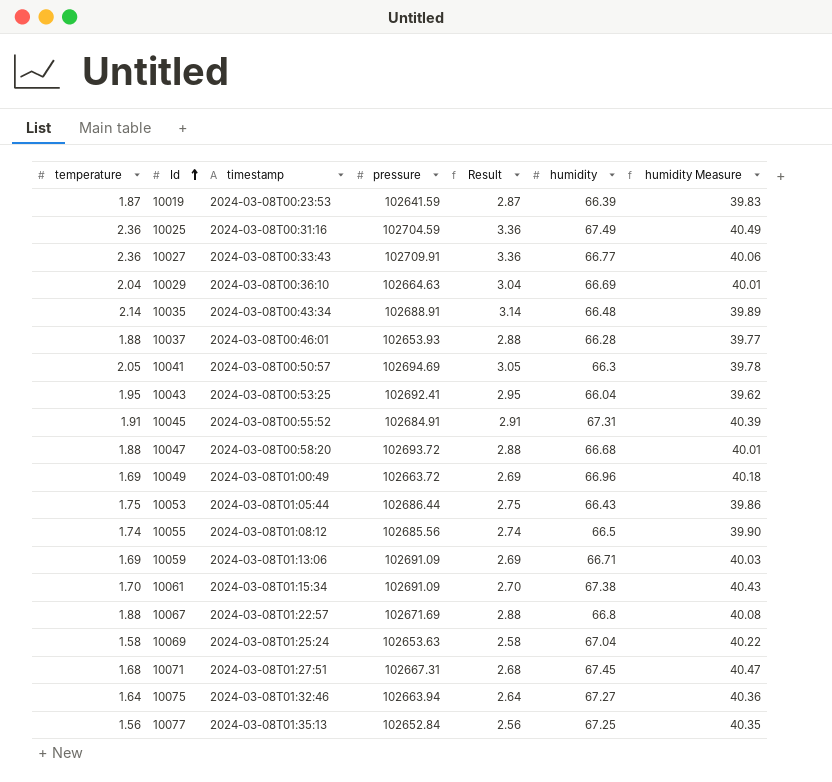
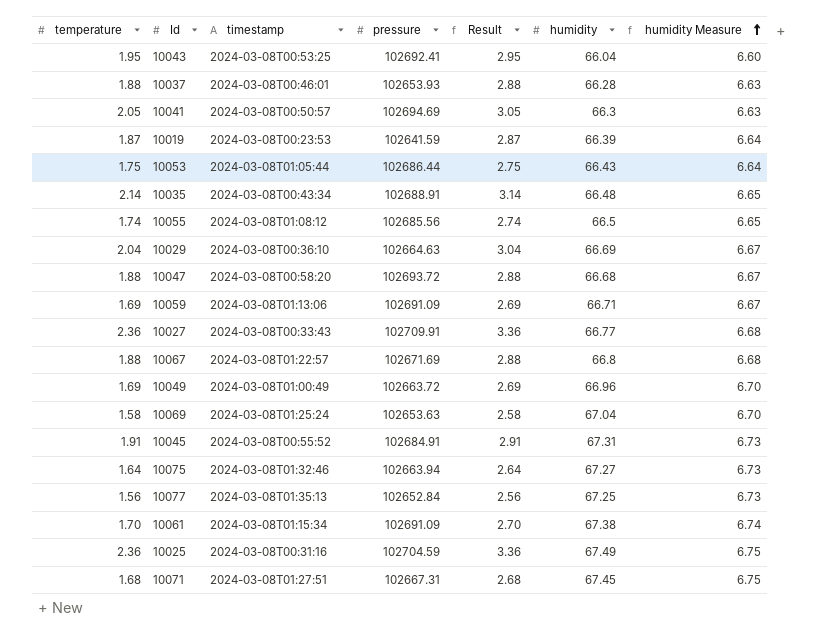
row order: Id ascending -> humidity Measure ascending
column humidity Measure | formula: [humidity] * 0.6 -> [humidity] * 0.1

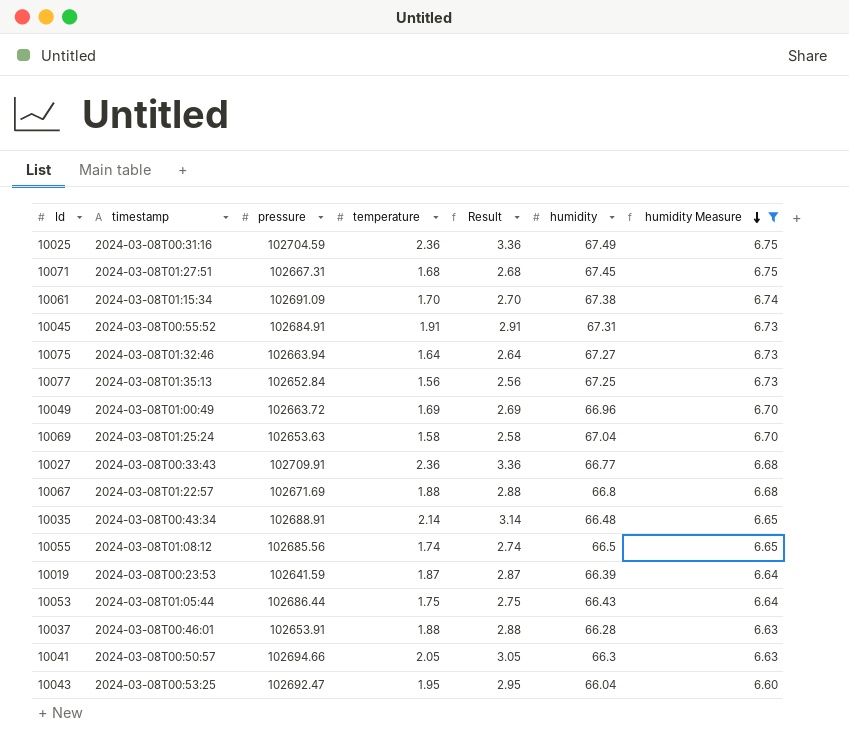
filter: none -> humidity Measure != 6.67
row order: humidity Measure ascending -> humidity Measure descending
column temperature | position: 1 -> 4
10037 | pressure: 102653.93 -> 102653.91
10041 | pressure: 102694.69 -> 102694.66
10043 | pressure: 102692.41 -> 102692.47

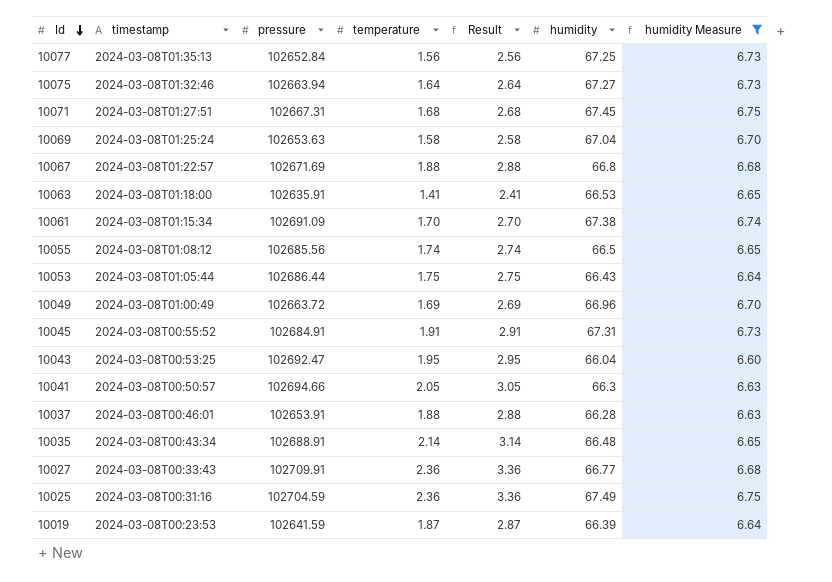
row order: humidity Measure descending -> Id descending
row 10063: none -> 2024-03-08T01:18:00 | 102635.91 | 1.41 | 2.41 | 66.53 | 6.65

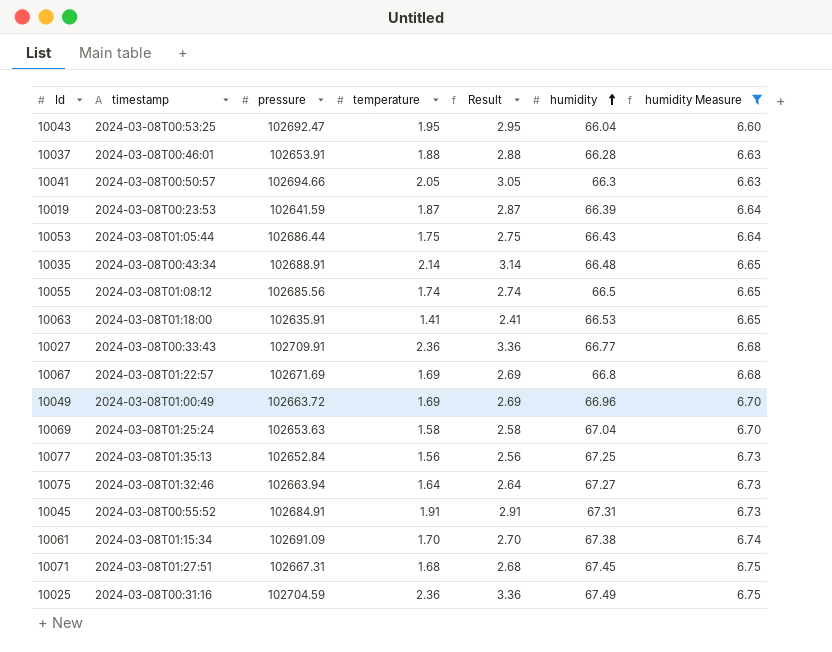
row order: Id descending -> humidity ascending
10067 | temperature: 1.88 -> 1.69
10067 | Result: 2.88 -> 2.69

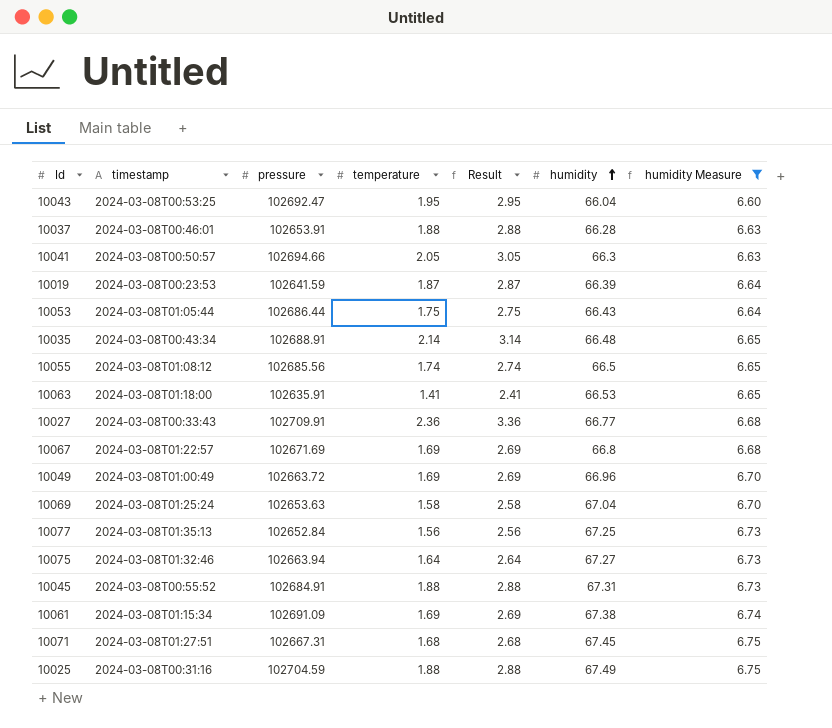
10045 | temperature: 1.91 -> 1.88
10045 | Result: 2.91 -> 2.88
10061 | temperature: 1.70 -> 1.69
10061 | Result: 2.70 -> 2.69
10025 | temperature: 2.36 -> 1.88
10025 | Result: 3.36 -> 2.88

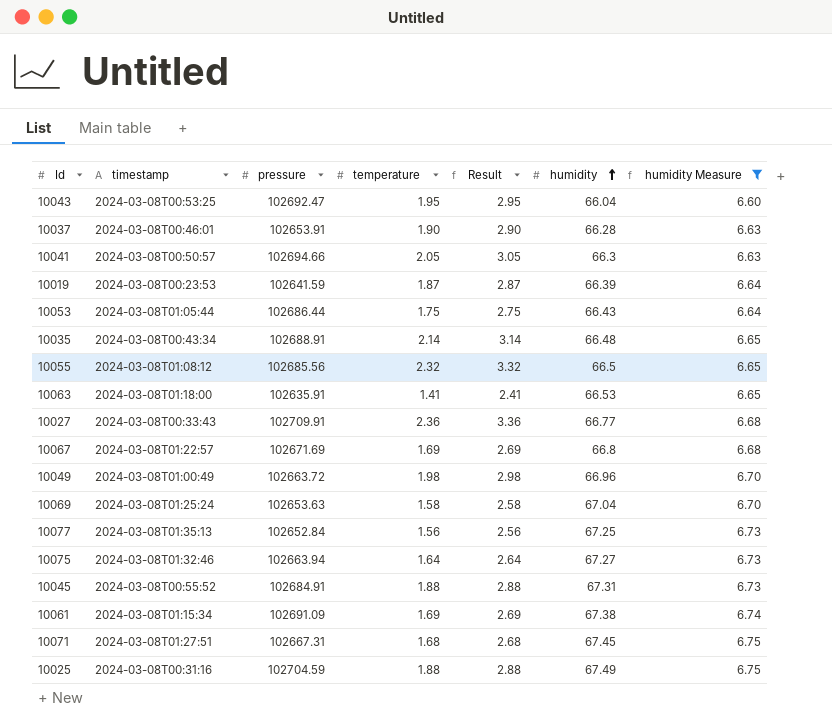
10037 | temperature: 1.88 -> 1.90
10037 | Result: 2.88 -> 2.90
10055 | temperature: 1.74 -> 2.32
10055 | Result: 2.74 -> 3.32
10049 | temperature: 1.69 -> 1.98
10049 | Result: 2.69 -> 2.98

